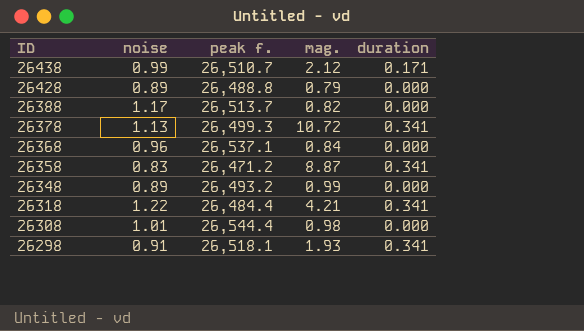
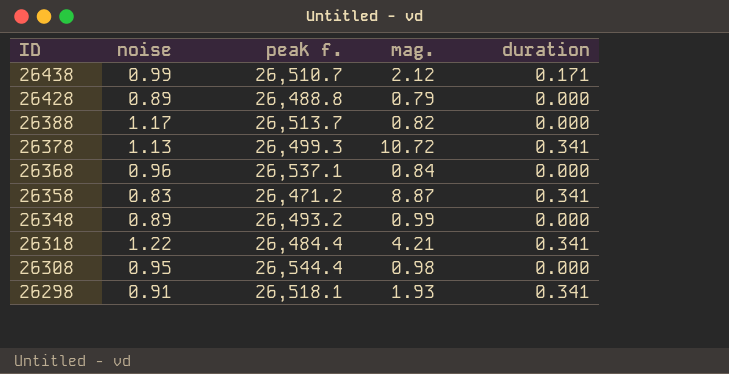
26308 | noise: 1.01 -> 0.95

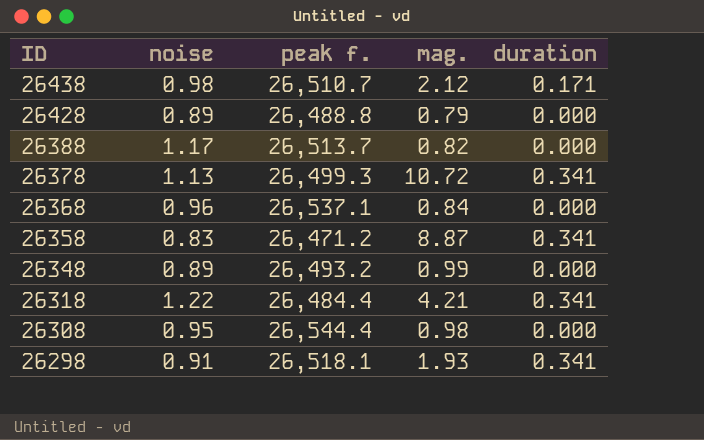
26438 | noise: 0.99 -> 0.98

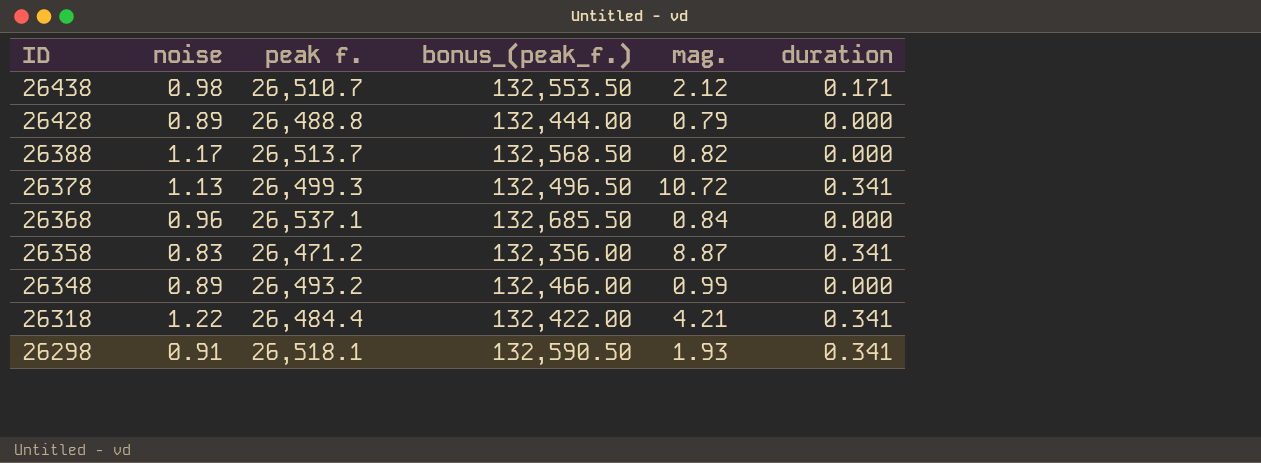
column bonus_(peak_f.) | formula: none -> [peak f.] * 5
row 26308: 0.95 | 26,544.4 | 0.98 | 0.000 -> none

